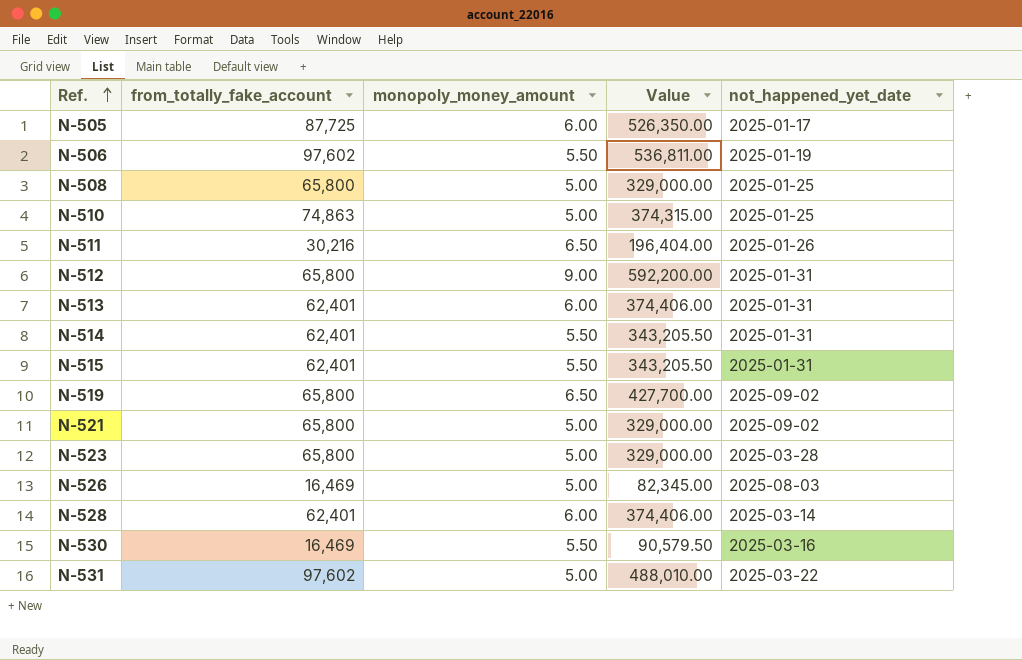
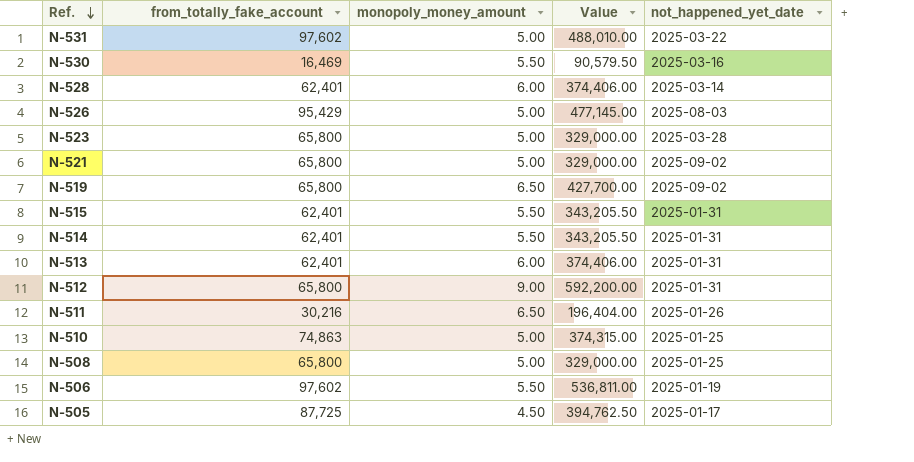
row order: Ref. ascending -> Ref. descending
N-526 | from_totally_fake_account: 16,469 -> 95,429
N-526 | Value: 82,345.00 -> 477,145.00
N-505 | monopoly_money_amount: 6.00 -> 4.50
N-505 | Value: 526,350.00 -> 394,762.50

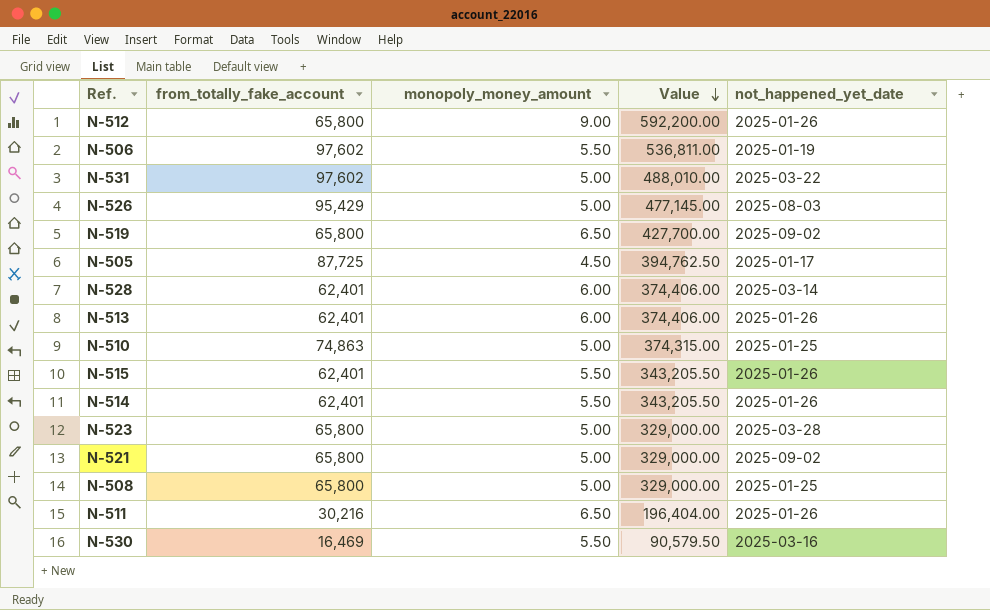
row order: Ref. descending -> Value descending
N-512 | not_happened_yet_date: 2025-01-31 -> 2025-01-26
N-513 | not_happened_yet_date: 2025-01-31 -> 2025-01-26
N-515 | not_happened_yet_date: 2025-01-31 -> 2025-01-26
N-514 | not_happened_yet_date: 2025-01-31 -> 2025-01-26

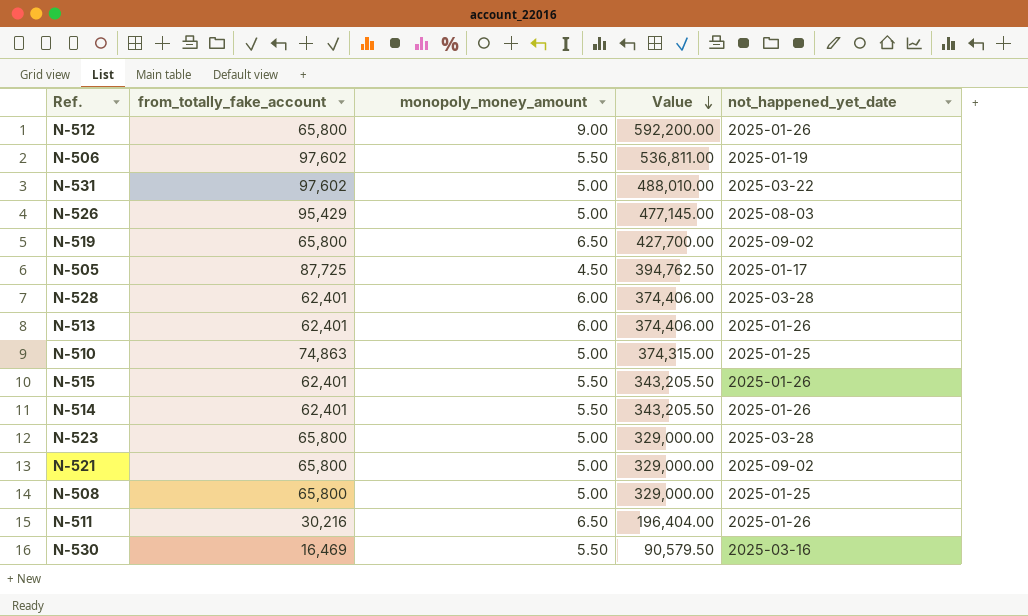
N-528 | not_happened_yet_date: 2025-03-14 -> 2025-03-28

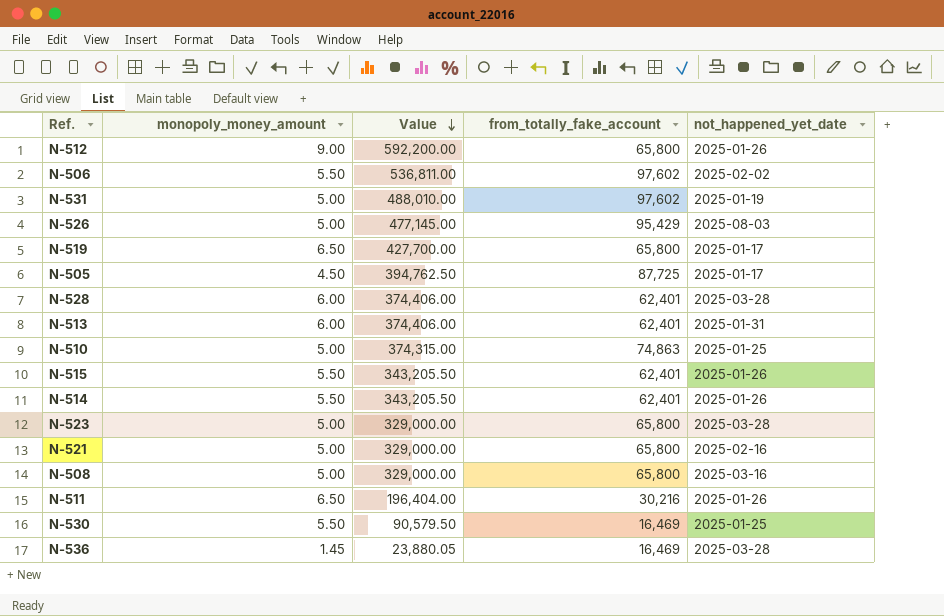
column from_totally_fake_account | position: 2 -> 4
N-506 | not_happened_yet_date: 2025-01-19 -> 2025-02-02
N-531 | not_happened_yet_date: 2025-03-22 -> 2025-01-19
N-519 | not_happened_yet_date: 2025-09-02 -> 2025-01-17
N-513 | not_happened_yet_date: 2025-01-26 -> 2025-01-31
N-521 | not_happened_yet_date: 2025-09-02 -> 2025-02-16
N-508 | not_happened_yet_date: 2025-01-25 -> 2025-03-16
N-530 | not_happened_yet_date: 2025-03-16 -> 2025-01-25
row N-536: none -> 1.45 | 23,880.05 | 16,469 | 2025-03-28

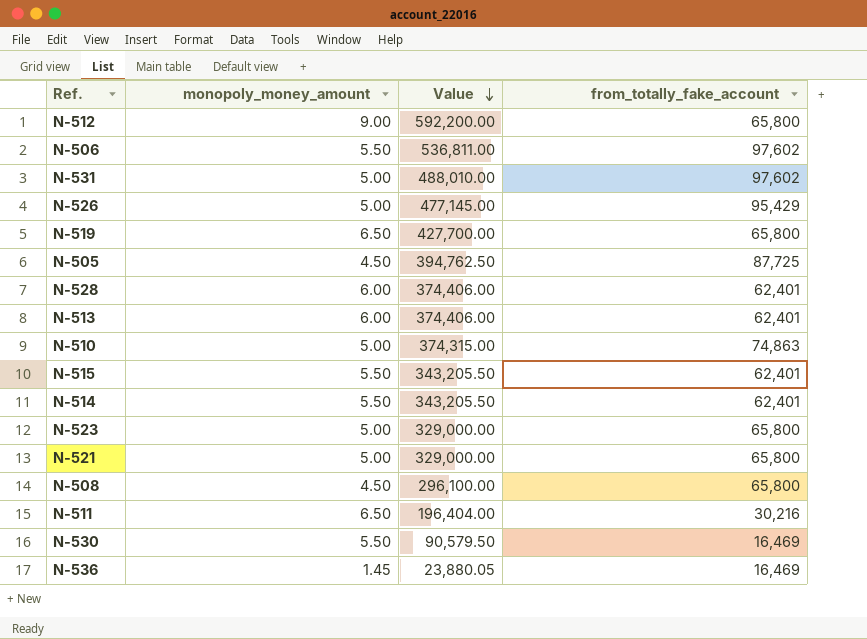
column not_happened_yet_date | position: 5 -> none
N-508 | monopoly_money_amount: 5.00 -> 4.50
N-508 | Value: 329,000.00 -> 296,100.00

